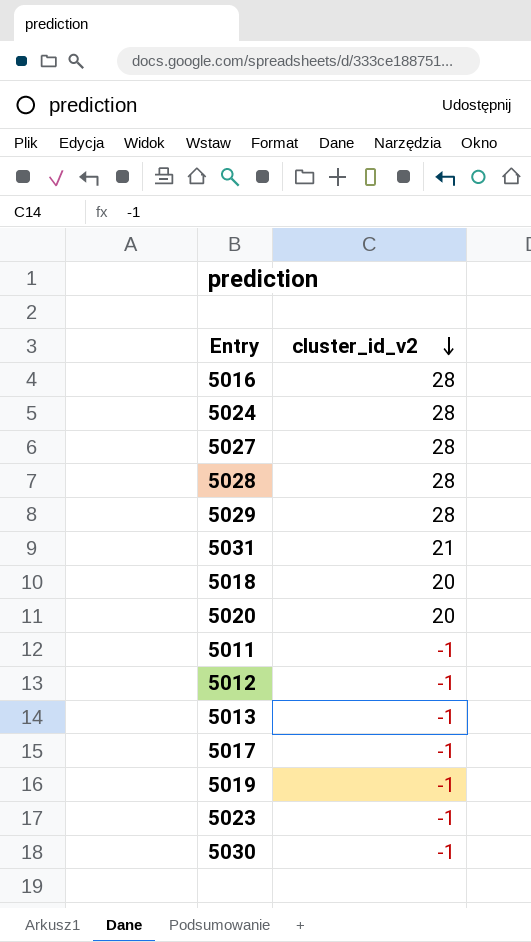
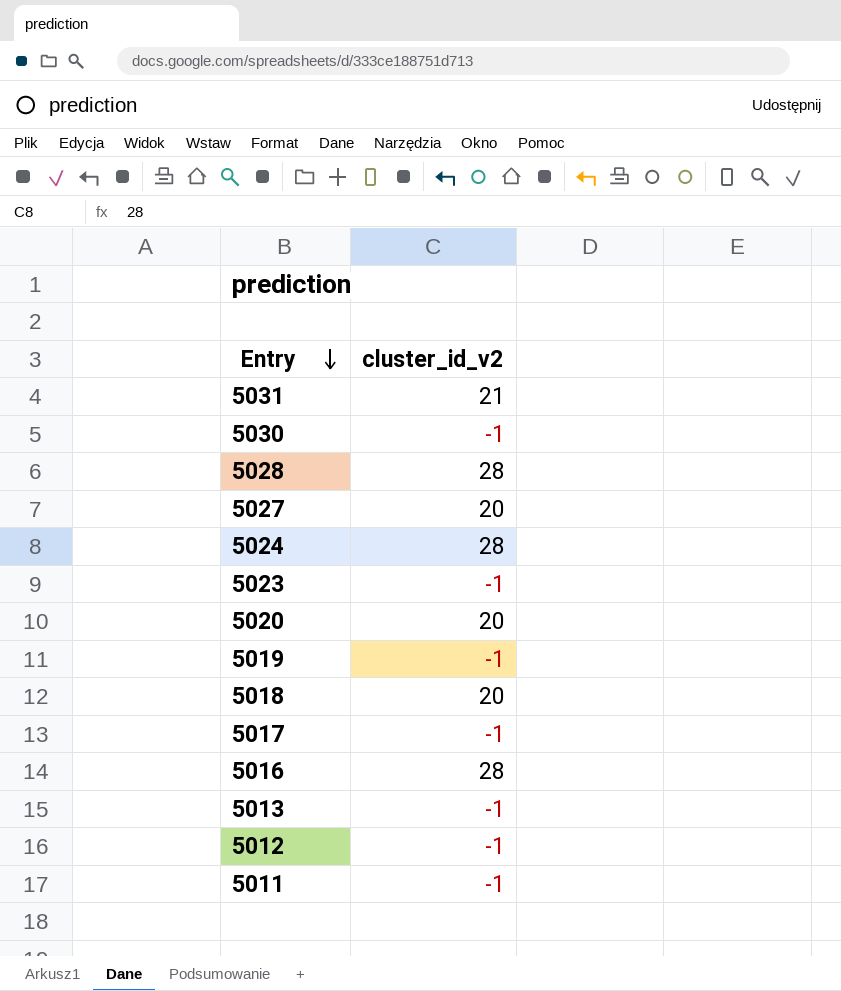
row order: cluster_id_v2 descending -> Entry descending
row 5029: 28 -> none
5027 | cluster_id_v2: 28 -> 20

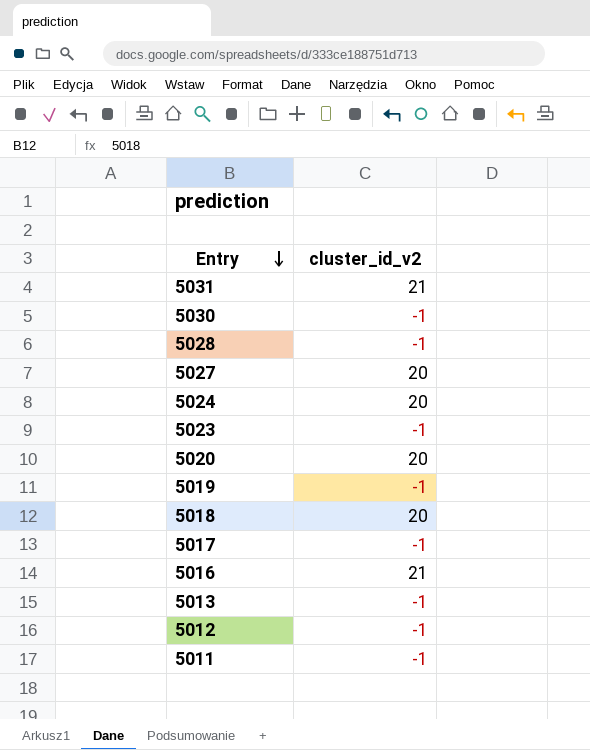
5028 | cluster_id_v2: 28 -> -1
5024 | cluster_id_v2: 28 -> 20
5016 | cluster_id_v2: 28 -> 21

